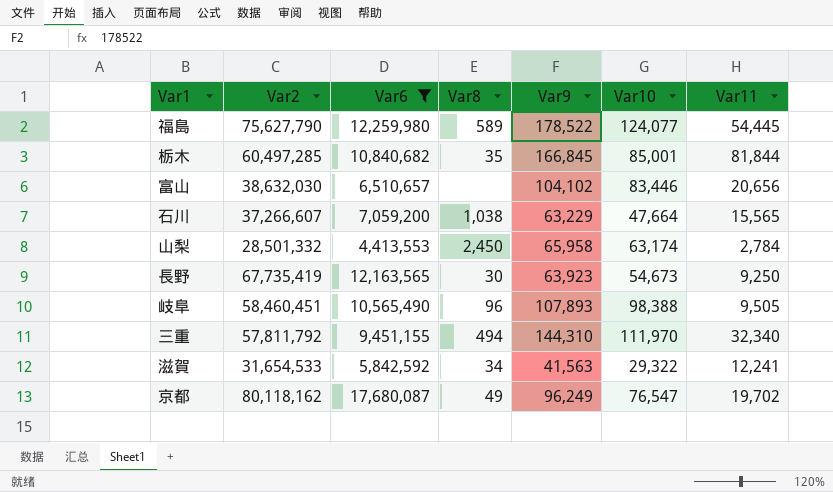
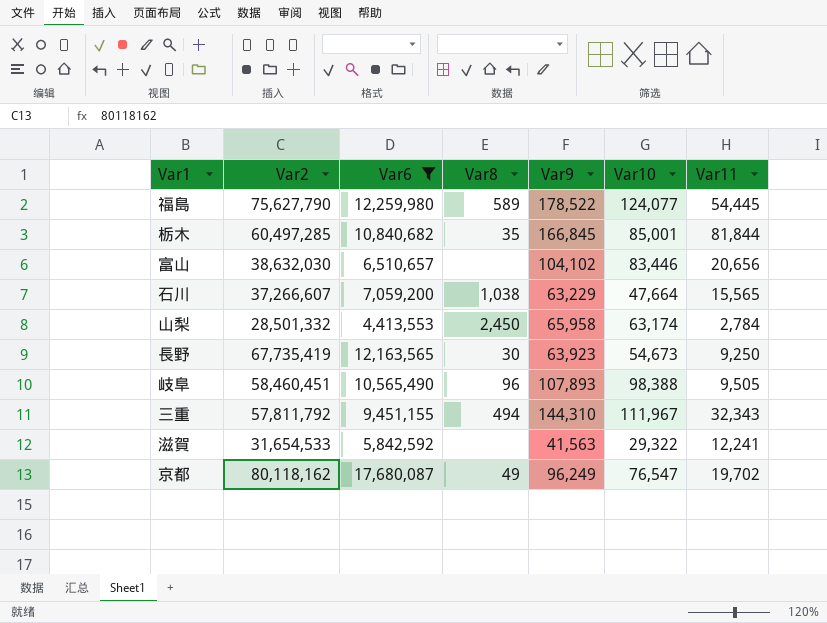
三重 | Var10: 111,970 -> 111,967
三重 | Var11: 32,340 -> 32,343
滋賀 | Var8: 34 -> none

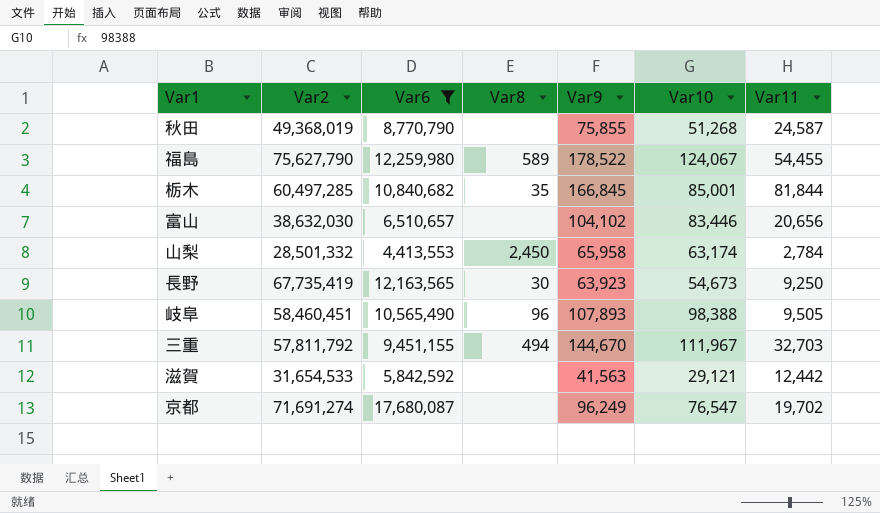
row 石川: 37,266,607 | 7,059,200 | 1,038 | 63,229 | 47,664 | 15,565 -> none
row 秋田: none -> 49,368,019 | 8,770,790 | none | 75,855 | 51,268 | 24,587
福島 | Var10: 124,077 -> 124,067
福島 | Var11: 54,445 -> 54,455
三重 | Var9: 144,310 -> 144,670
三重 | Var11: 32,343 -> 32,703
滋賀 | Var10: 29,322 -> 29,121
滋賀 | Var11: 12,241 -> 12,442
京都 | Var2: 80,118,162 -> 71,691,274
京都 | Var8: 49 -> none

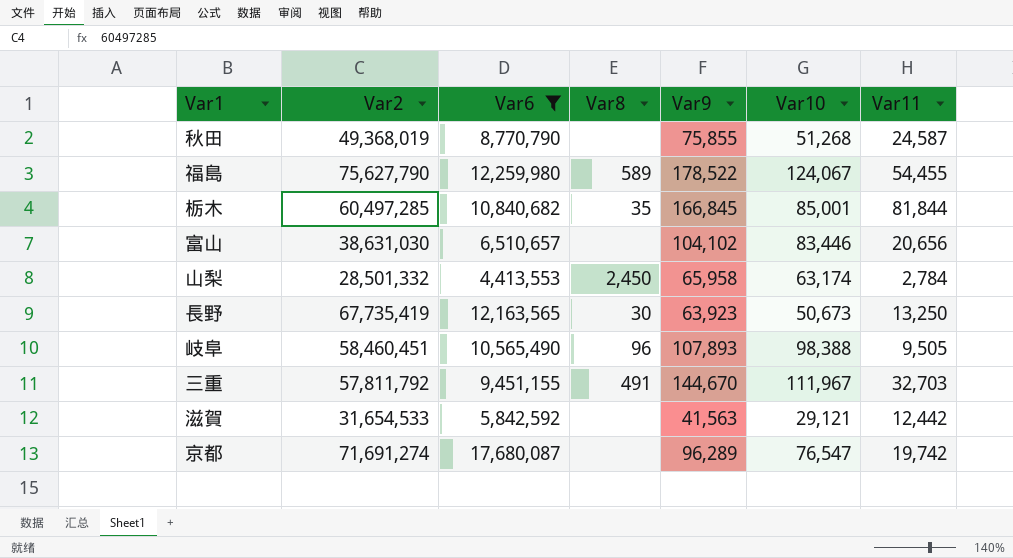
富山 | Var2: 38,632,030 -> 38,631,030
長野 | Var10: 54,673 -> 50,673
長野 | Var11: 9,250 -> 13,250
三重 | Var8: 494 -> 491
京都 | Var9: 96,249 -> 96,289
京都 | Var11: 19,702 -> 19,742

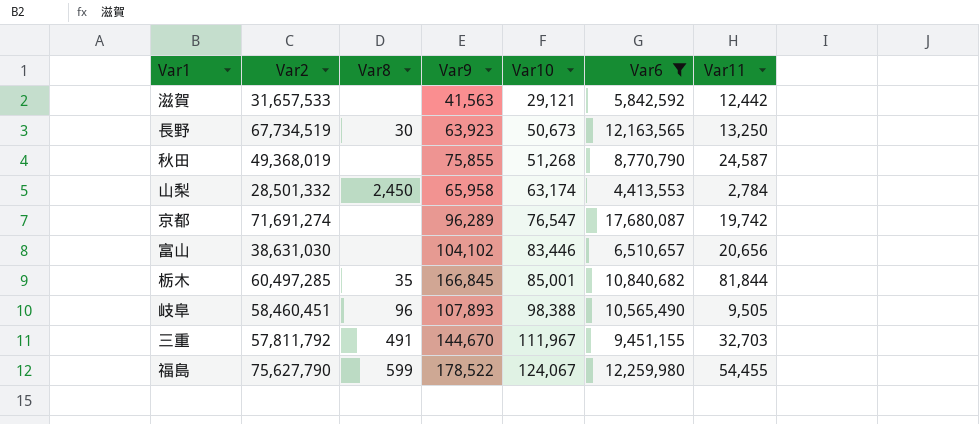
row order: none -> Var10 ascending
column Var6 | position: 3 -> 6
滋賀 | Var2: 31,654,533 -> 31,657,533
長野 | Var2: 67,735,419 -> 67,734,519
福島 | Var8: 589 -> 599

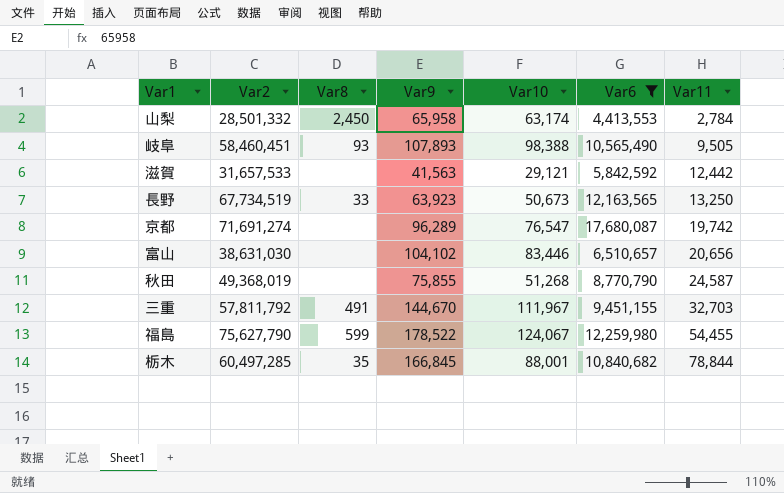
row order: Var10 ascending -> Var11 ascending
岐阜 | Var8: 96 -> 93
長野 | Var8: 30 -> 33
栃木 | Var10: 85,001 -> 88,001
栃木 | Var11: 81,844 -> 78,844

